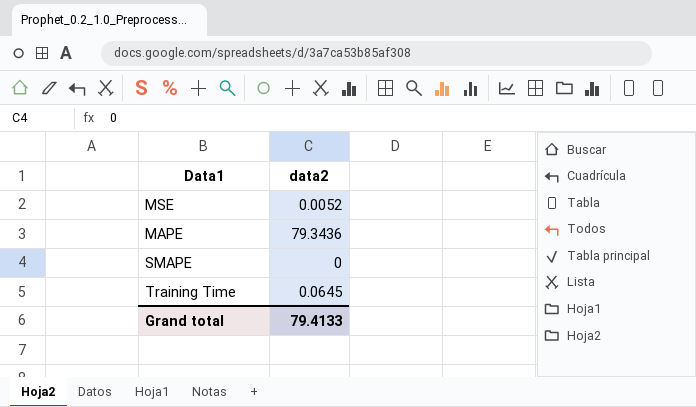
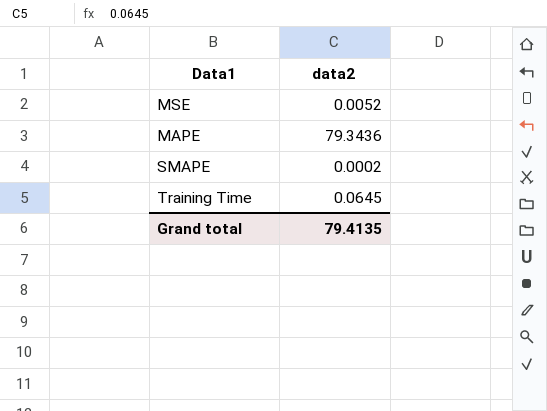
SMAPE | data2: 0 -> 0.0002
Grand total | data2: 79.4133 -> 79.4135

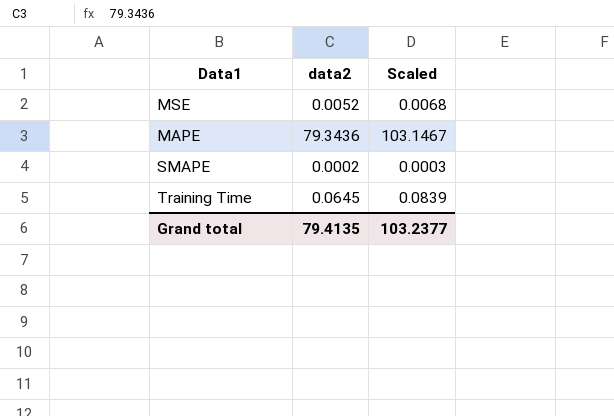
column Scaled | formula: none -> [data2] * 1.3

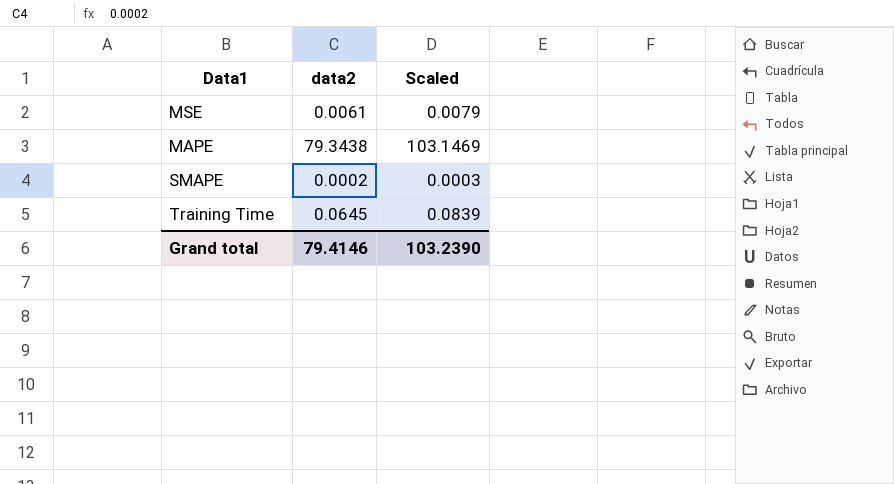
MSE | data2: 0.0052 -> 0.0061
MSE | Scaled: 0.0068 -> 0.0079
MAPE | data2: 79.3436 -> 79.3438
MAPE | Scaled: 103.1467 -> 103.1469
Grand total | data2: 79.4135 -> 79.4146
Grand total | Scaled: 103.2377 -> 103.2390

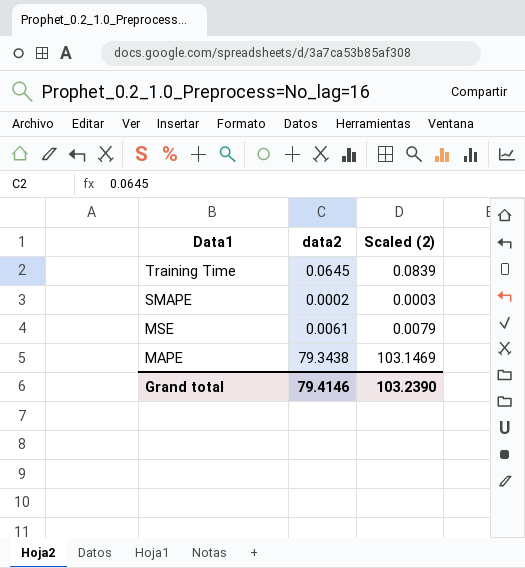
row order: none -> Data1 descending
column name: Scaled -> Scaled (2)

